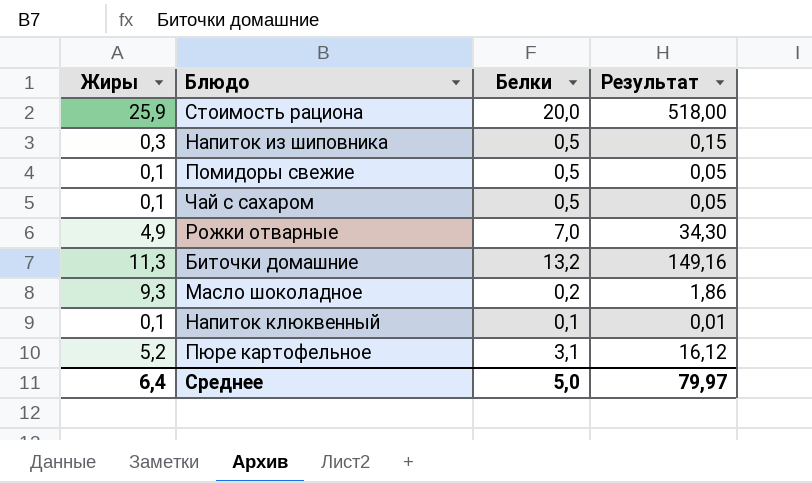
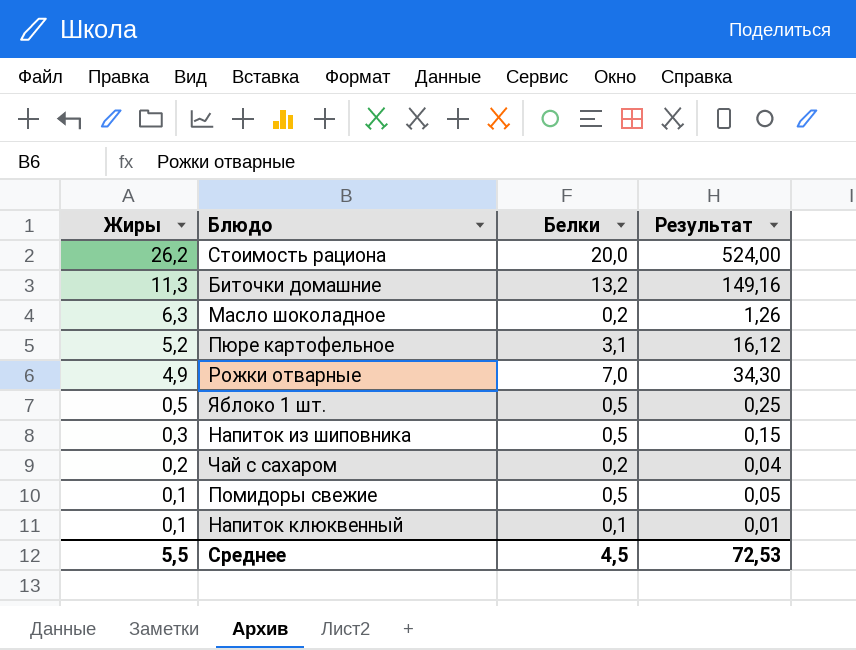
row order: none -> Жиры descending
Стоимость рациона | Жиры: 25,9 -> 26,2
Стоимость рациона | Результат: 518,00 -> 524,00
Масло шоколадное | Жиры: 9,3 -> 6,3
Масло шоколадное | Результат: 1,86 -> 1,26
row Яблоко 1 шт.: none -> 0,5 | 0,5 | 0,25
Чай с сахаром | Жиры: 0,1 -> 0,2
Чай с сахаром | Белки: 0,5 -> 0,2
Чай с сахаром | Результат: 0,05 -> 0,04
Среднее | Жиры: 6,4 -> 5,5
Среднее | Белки: 5,0 -> 4,5
Среднее | Результат: 79,97 -> 72,53

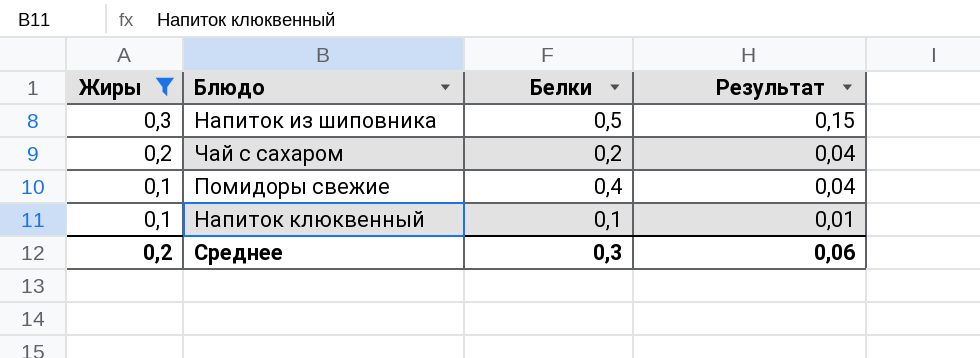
filter: none -> Жиры <= 0,3
Помидоры свежие | Белки: 0,5 -> 0,4
Помидоры свежие | Результат: 0,05 -> 0,04
Среднее | Жиры: 5,5 -> 0,2
Среднее | Белки: 4,5 -> 0,3
Среднее | Результат: 72,53 -> 0,06

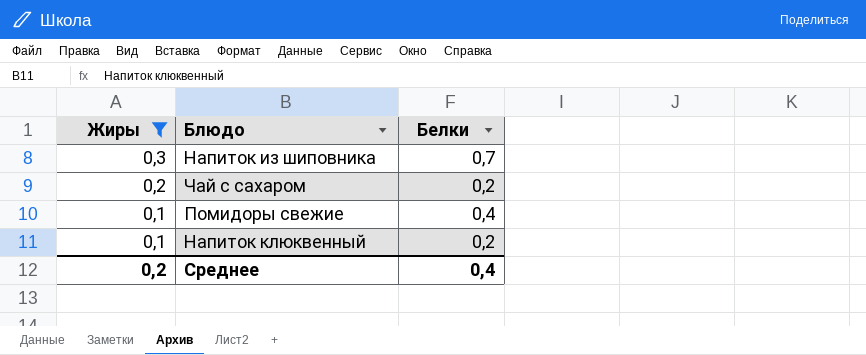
column Результат | formula: [Жиры] * [Белки] -> none
Напиток из шиповника | Белки: 0,5 -> 0,7
Напиток клюквенный | Белки: 0,1 -> 0,2
Среднее | Белки: 0,3 -> 0,4

